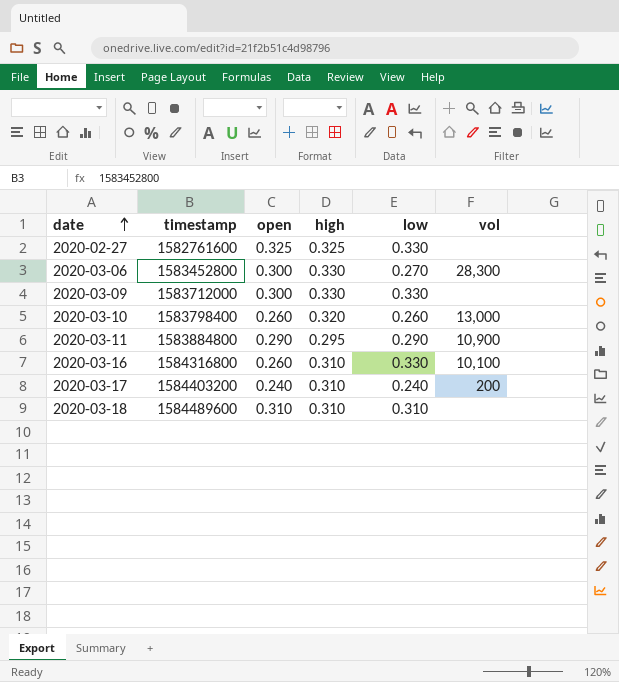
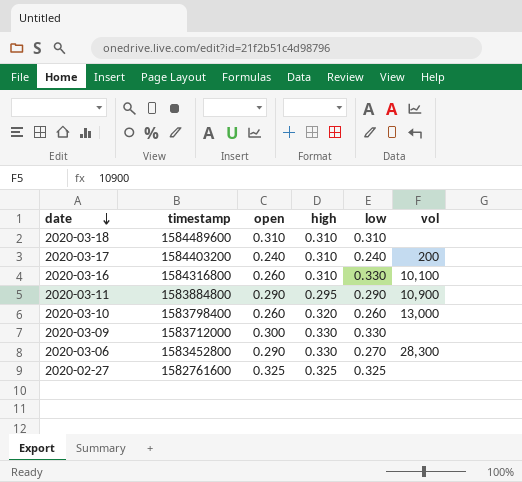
row order: date ascending -> date descending
2020-03-06 | open: 0.300 -> 0.290
2020-02-27 | low: 0.330 -> 0.325

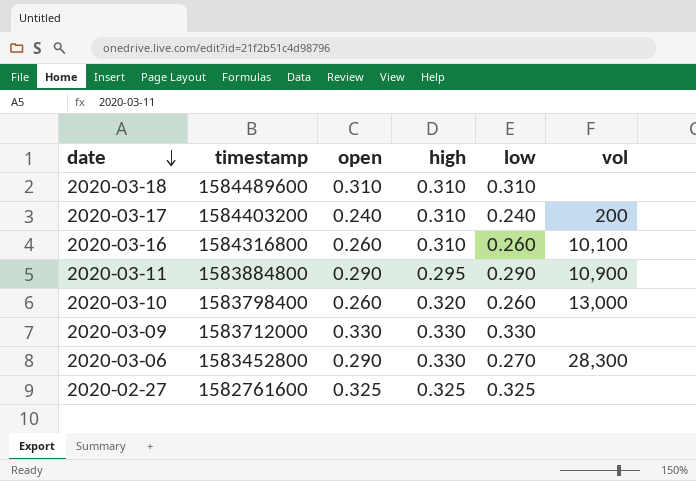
2020-03-16 | low: 0.330 -> 0.260
2020-03-09 | open: 0.300 -> 0.330

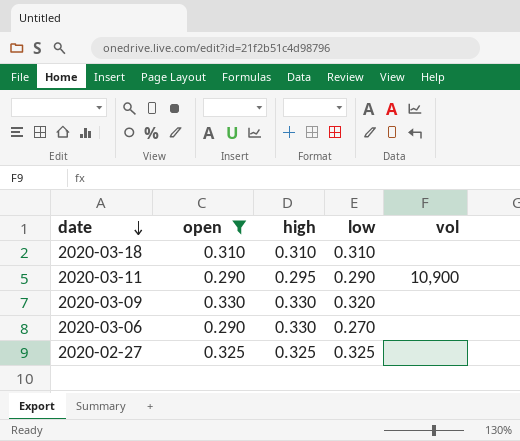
filter: none -> open >= 0.290
column timestamp | position: 2 -> none
2020-03-09 | low: 0.330 -> 0.320
2020-03-06 | vol: 28,300 -> none

